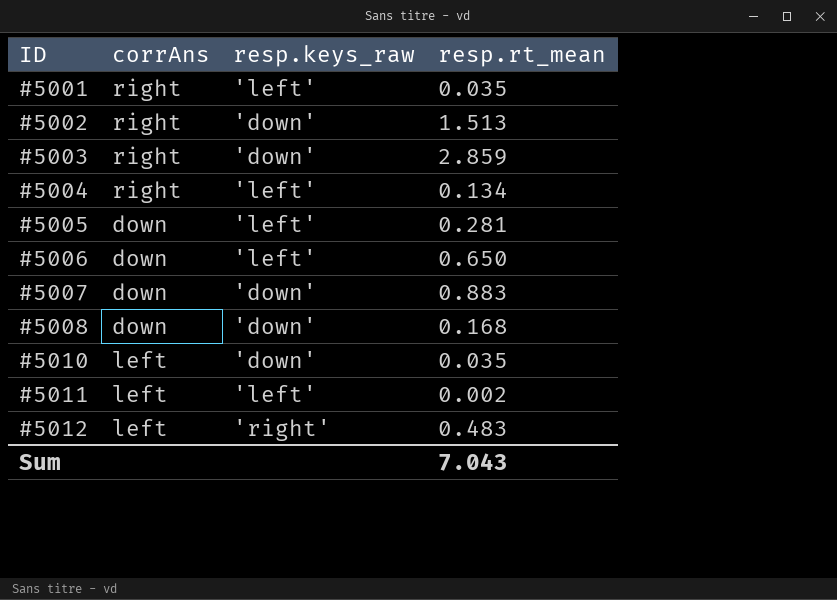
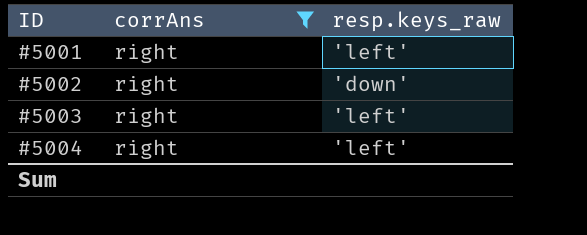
filter: none -> corrAns = right
column resp.rt_mean | position: 4 -> none
#5003 | resp.keys_raw: 'down' -> 'left'

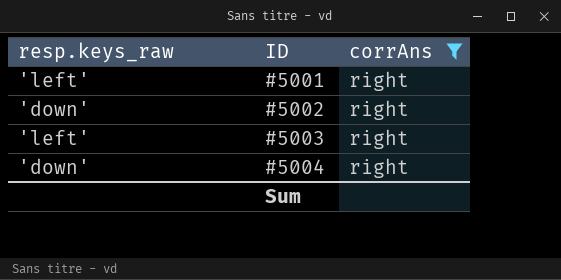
column resp.keys_raw | position: 3 -> 1
#5004 | resp.keys_raw: 'left' -> 'down'

